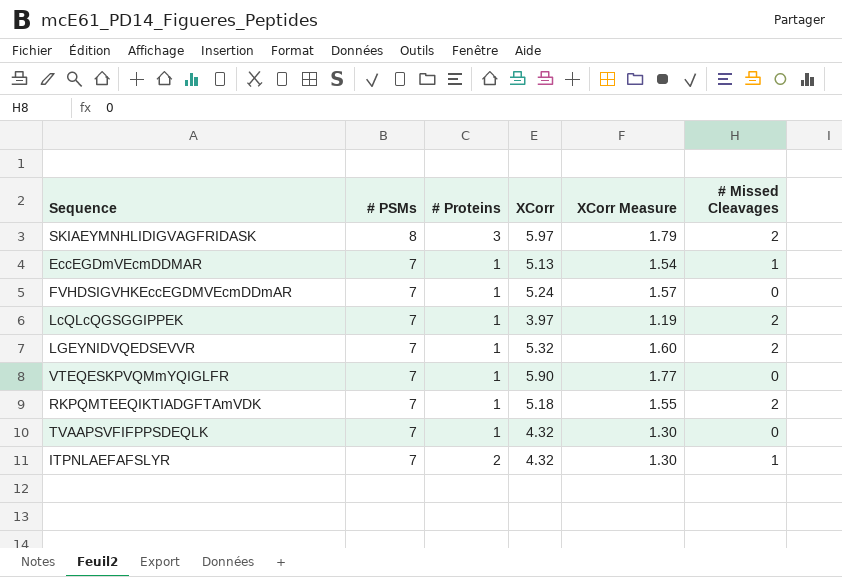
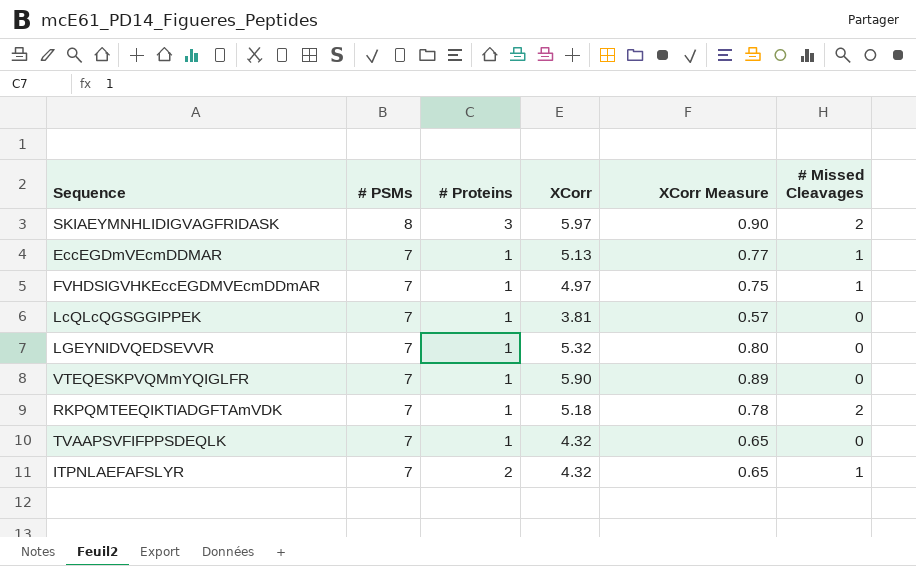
column XCorr Measure | formula: [XCorr] * 0.3 -> [XCorr] * 0.15
FVHDSIGVHKEccEGDMVEcmDDmAR | XCorr: 5.24 -> 4.97
FVHDSIGVHKEccEGDMVEcmDDmAR | # Missed Cleavages: 0 -> 1
LcQLcQGSGGIPPEK | XCorr: 3.97 -> 3.81
LcQLcQGSGGIPPEK | # Missed Cleavages: 2 -> 0
LGEYNIDVQEDSEVVR | # Missed Cleavages: 2 -> 0

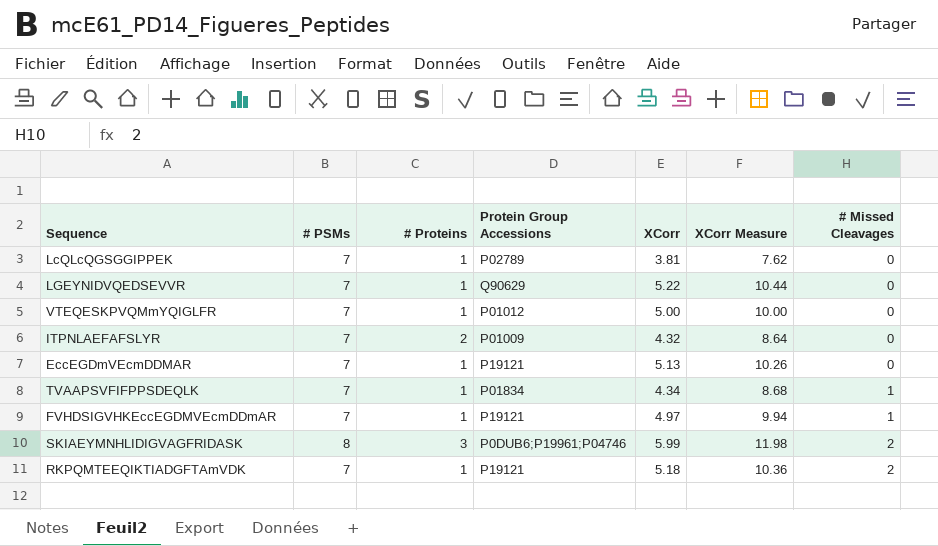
row order: # PSMs descending -> # Missed Cleavages ascending
column Protein Group Accessions | position: none -> 4
column XCorr Measure | formula: [XCorr] * 0.15 -> [XCorr] * 2
LGEYNIDVQEDSEVVR | XCorr: 5.32 -> 5.22
VTEQESKPVQMmYQIGLFR | XCorr: 5.90 -> 5.00
ITPNLAEFAFSLYR | # Missed Cleavages: 1 -> 0
EccEGDmVEcmDDMAR | # Missed Cleavages: 1 -> 0
TVAAPSVFIFPPSDEQLK | XCorr: 4.32 -> 4.34
TVAAPSVFIFPPSDEQLK | # Missed Cleavages: 0 -> 1
SKIAEYMNHLIDIGVAGFRIDASK | XCorr: 5.97 -> 5.99

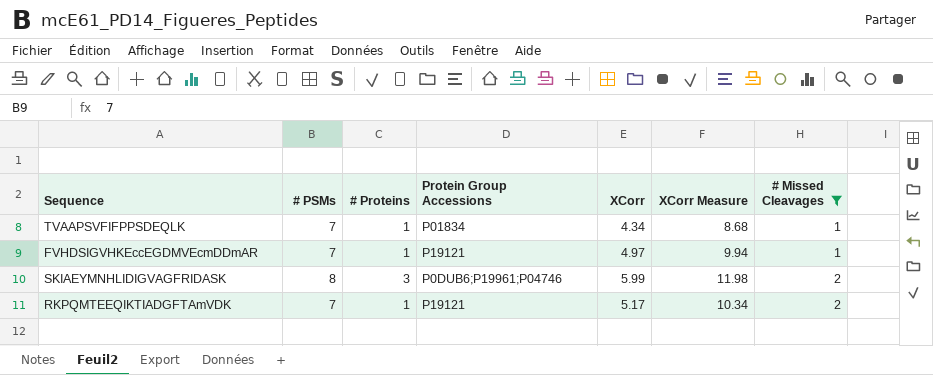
filter: none -> # Missed Cleavages != 0
RKPQMTEEQIKTIADGFTAmVDK | XCorr: 5.18 -> 5.17
RKPQMTEEQIKTIADGFTAmVDK | XCorr Measure: 10.36 -> 10.34

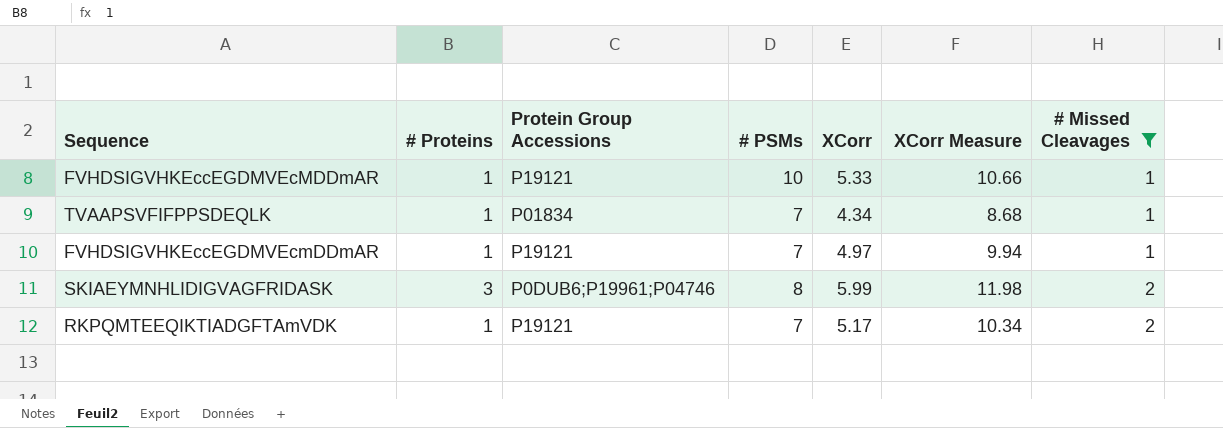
column # PSMs | position: 2 -> 4
row FVHDSIGVHKEccEGDMVEcMDDmAR: none -> 1 | P19121 | 10 | 5.33 | 10.66 | 1

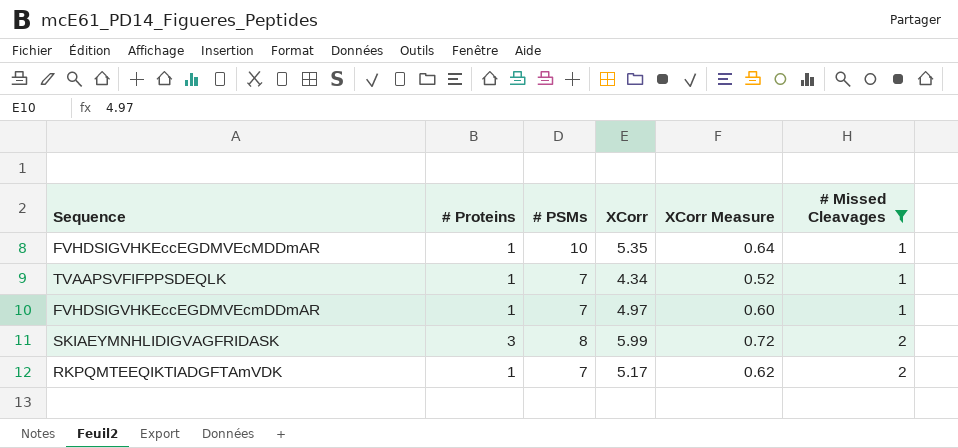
column Protein Group Accessions | position: 3 -> none
column XCorr Measure | formula: [XCorr] * 2 -> [XCorr] * 0.12
FVHDSIGVHKEccEGDMVEcMDDmAR | XCorr: 5.33 -> 5.35

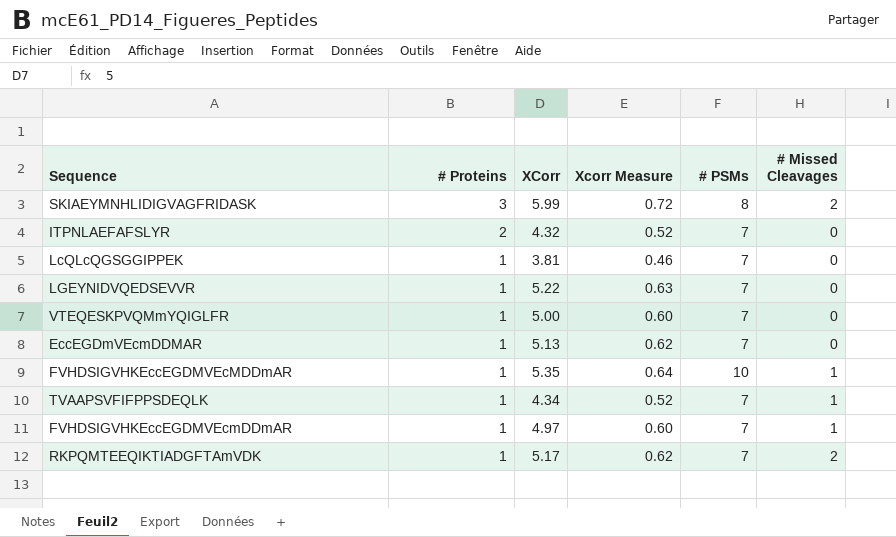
filter: # Missed Cleavages != 0 -> none
row order: # Missed Cleavages ascending -> # Proteins descending
column name: XCorr Measure -> Xcorr Measure
column # PSMs | position: 3 -> 5

